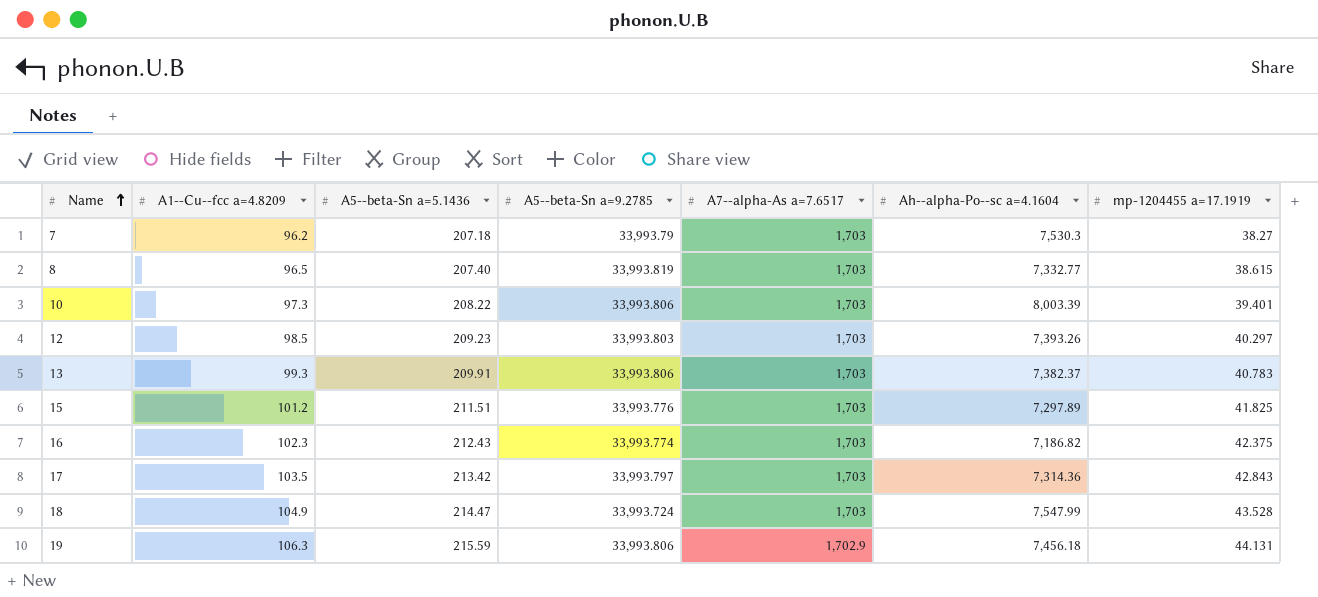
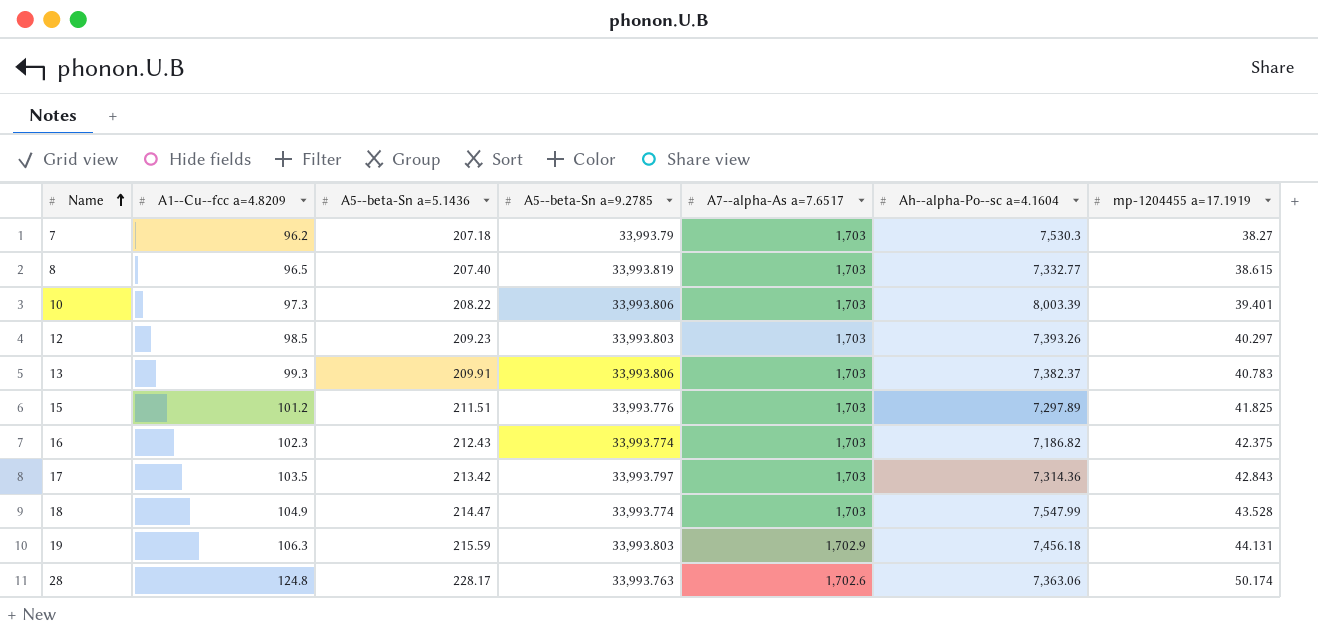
18 | A5--beta-Sn a=9.2785: 33,993.724 -> 33,993.774
19 | A5--beta-Sn a=9.2785: 33,993.806 -> 33,993.803
row 28: none -> 124.8 | 228.17 | 33,993.763 | 1,702.6 | 7,363.06 | 50.174

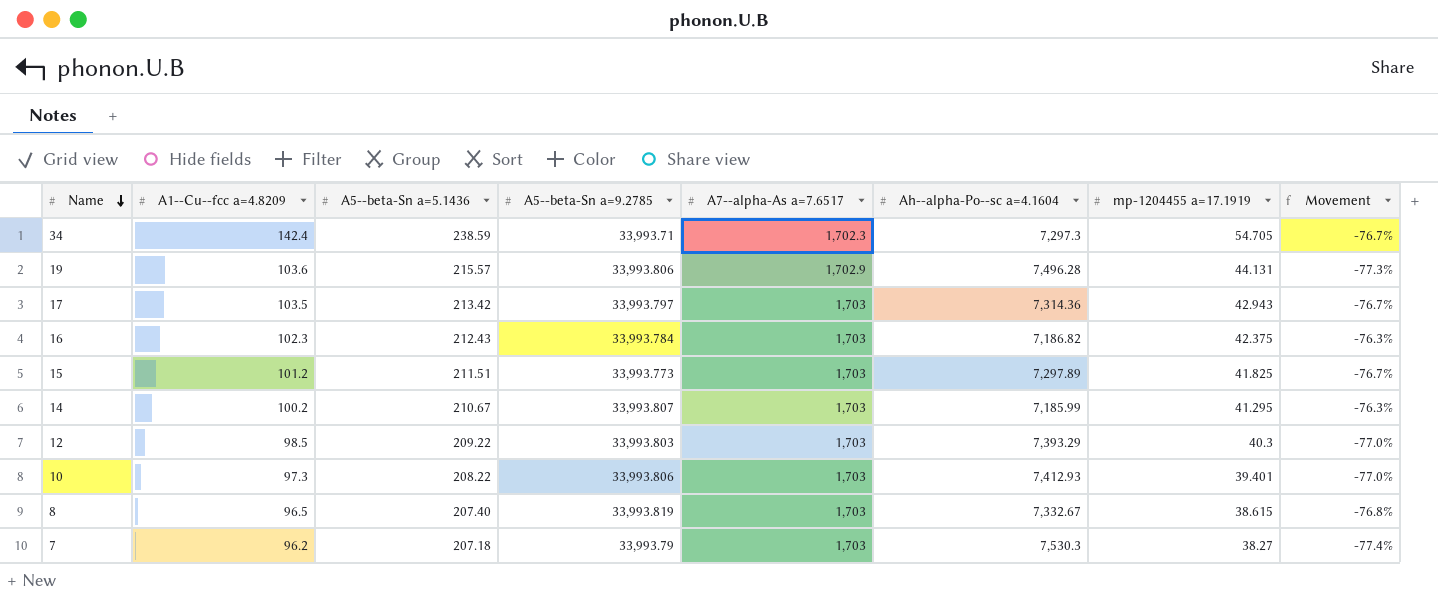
row order: Name ascending -> Name descending
column Movement | formula: none -> ([A7--alpha-As a=7.6517] - [Ah--alpha-Po--sc a=4.1604]) / [Ah--alpha-Po--sc a=4.1604]
row 13: 99.3 | 209.91 | 33,993.806 | 1,703 | 7,382.37 | 40.783 -> none
row 18: 104.9 | 214.47 | 33,993.774 | 1,703 | 7,547.99 | 43.528 -> none
row 28: 124.8 | 228.17 | 33,993.763 | 1,702.6 | 7,363.06 | 50.174 -> none
row 34: none -> 142.4 | 238.59 | 33,993.71 | 1,702.3 | 7,297.3 | 54.705 | -76.7%
19 | A1--Cu--fcc a=4.8209: 106.3 -> 103.6
19 | A5--beta-Sn a=5.1436: 215.59 -> 215.57
19 | A5--beta-Sn a=9.2785: 33,993.803 -> 33,993.806
19 | Ah--alpha-Po--sc a=4.1604: 7,456.18 -> 7,496.28
17 | mp-1204455 a=17.1919: 42.843 -> 42.943
16 | A5--beta-Sn a=9.2785: 33,993.774 -> 33,993.784
15 | A5--beta-Sn a=9.2785: 33,993.776 -> 33,993.773
row 14: none -> 100.2 | 210.67 | 33,993.807 | 1,703 | 7,185.99 | 41.295 | -76.3%
12 | A5--beta-Sn a=5.1436: 209.23 -> 209.22
12 | Ah--alpha-Po--sc a=4.1604: 7,393.26 -> 7,393.29
12 | mp-1204455 a=17.1919: 40.297 -> 40.3
10 | Ah--alpha-Po--sc a=4.1604: 8,003.39 -> 7,412.93
8 | Ah--alpha-Po--sc a=4.1604: 7,332.77 -> 7,332.67

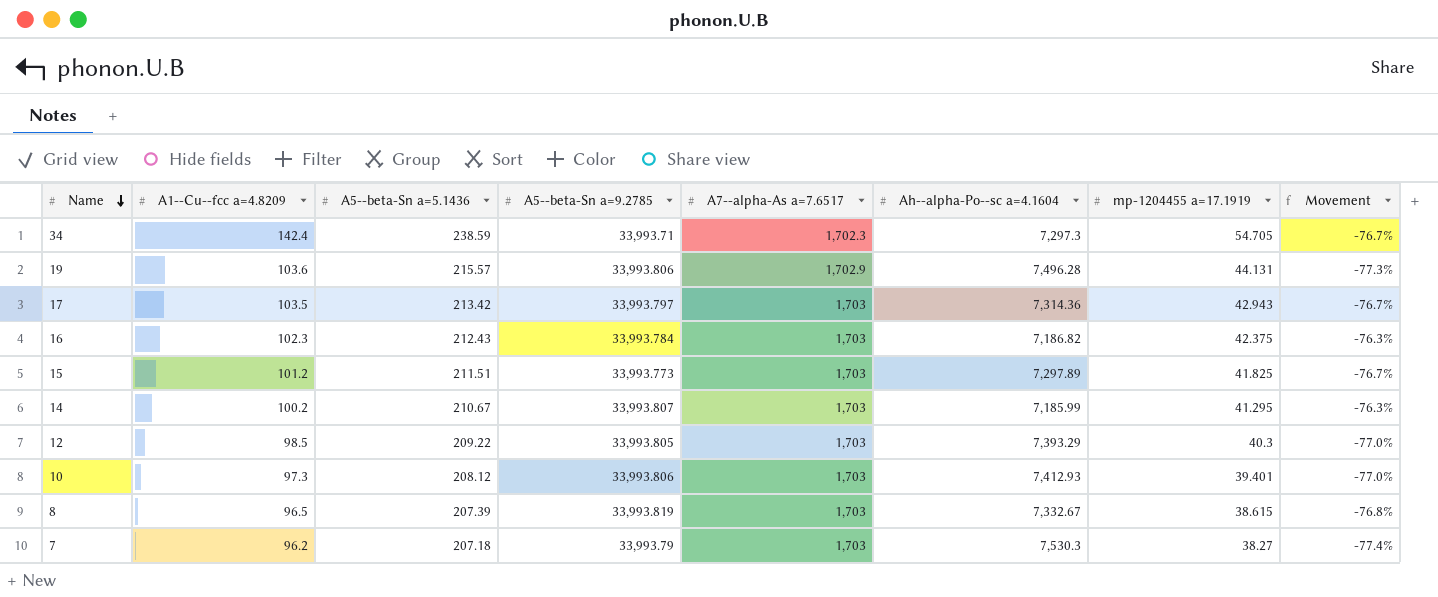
12 | A5--beta-Sn a=9.2785: 33,993.803 -> 33,993.805
10 | A5--beta-Sn a=5.1436: 208.22 -> 208.12
8 | A5--beta-Sn a=5.1436: 207.40 -> 207.39

